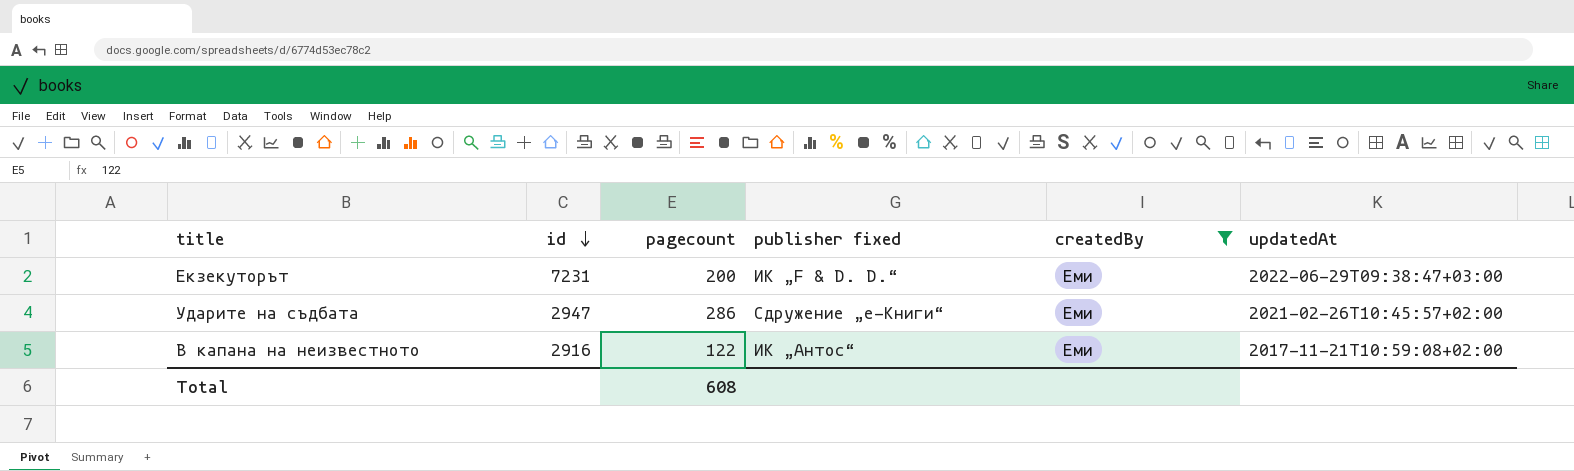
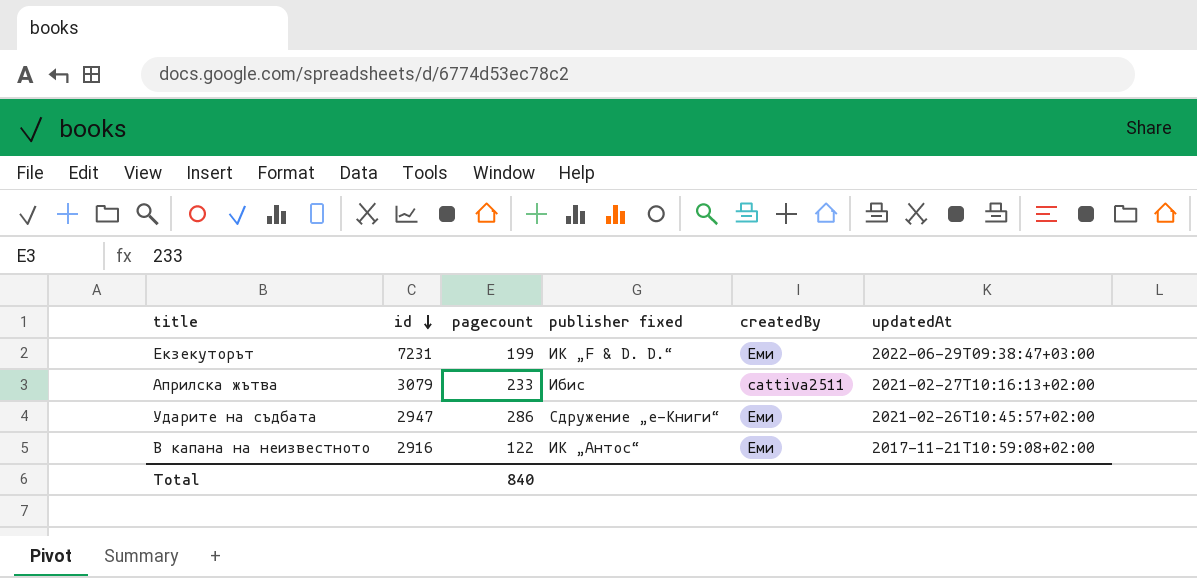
filter: createdBy = Еми -> none
Екзекуторът | pagecount: 200 -> 199
Total | pagecount: 608 -> 840

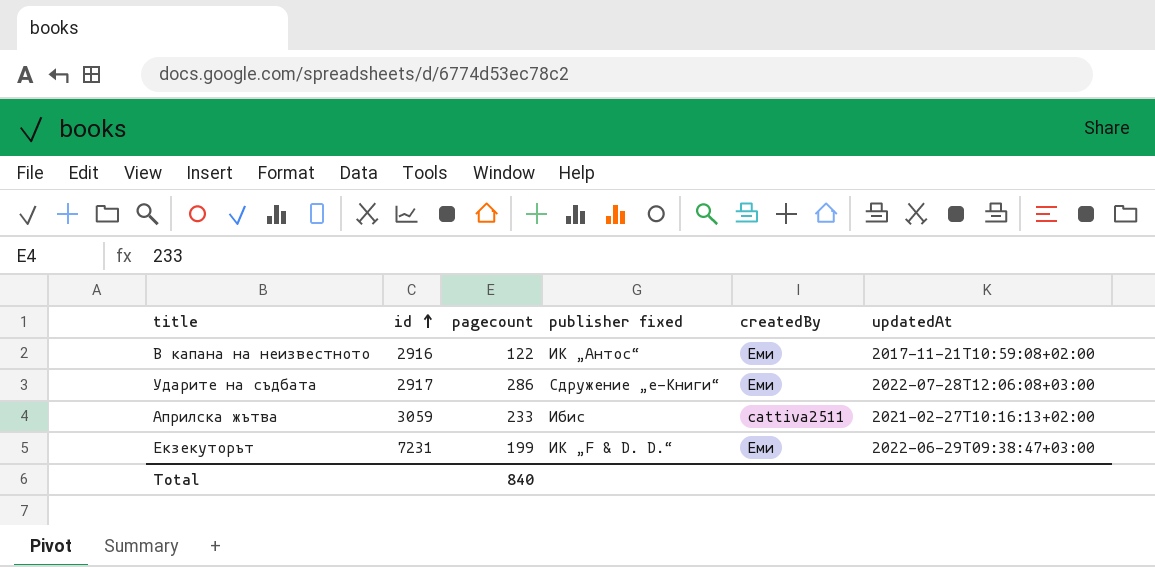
row order: id descending -> id ascending
Ударите на съдбата | id: 2947 -> 2917
Ударите на съдбата | updatedAt: 2021-02-26T10:45:57+02:00 -> 2022-07-28T12:06:08+03:00
Априлска жътва | id: 3079 -> 3059

